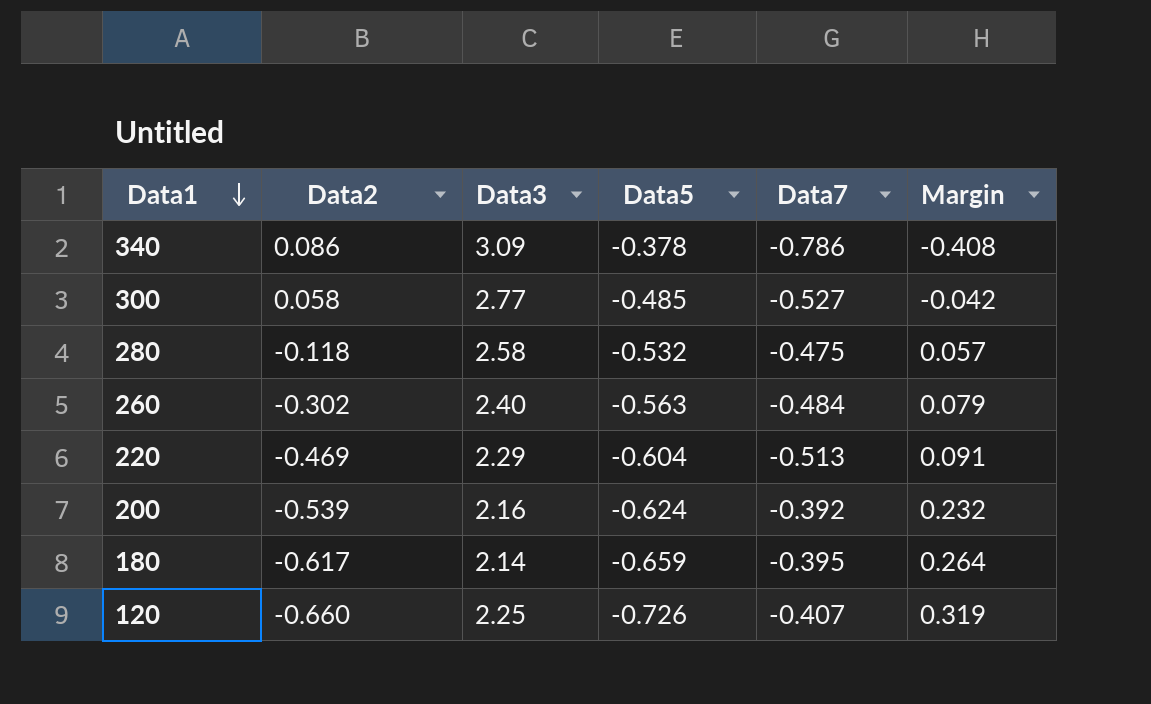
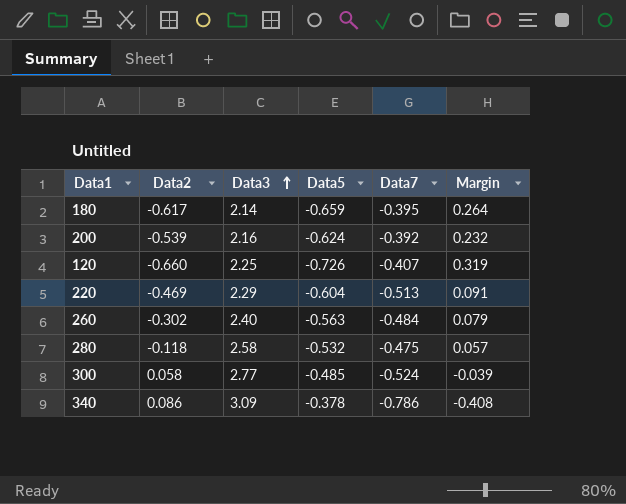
row order: Data1 descending -> Data3 ascending
300 | Data7: -0.527 -> -0.524
300 | Margin: -0.042 -> -0.039

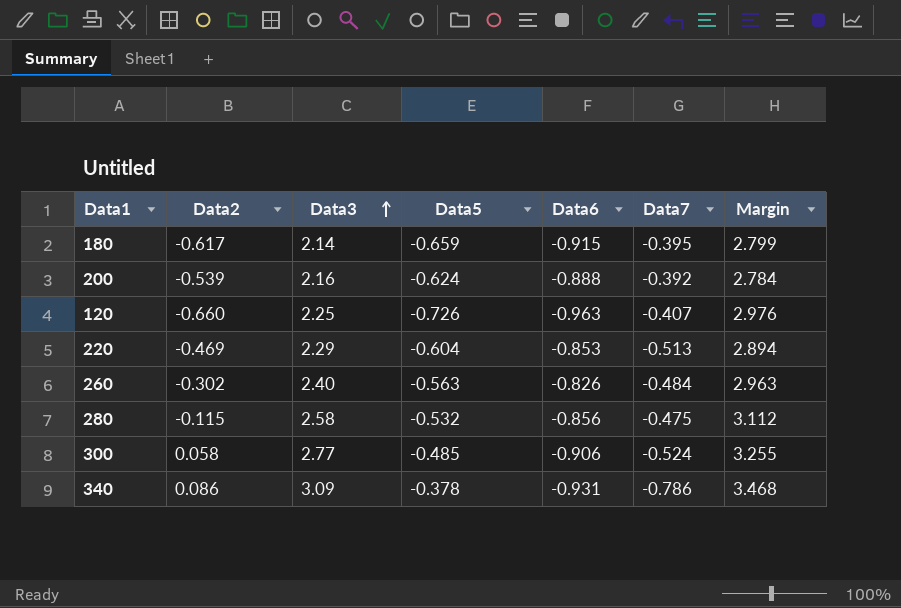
column Data6 | position: none -> 5
column Margin | formula: [Data7] - [Data5] -> [Data3] - [Data5]
280 | Data2: -0.118 -> -0.115

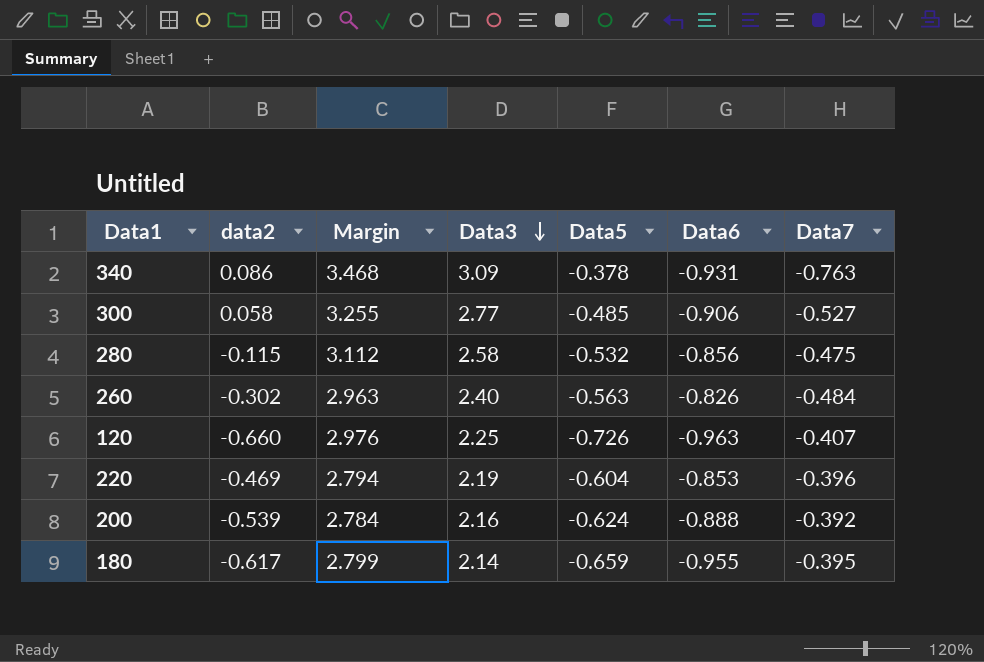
row order: Data3 ascending -> Data3 descending
column name: Data2 -> data2
column Margin | position: 7 -> 3
340 | Data7: -0.786 -> -0.763
300 | Data7: -0.524 -> -0.527
220 | Margin: 2.894 -> 2.794
220 | Data3: 2.29 -> 2.19
220 | Data7: -0.513 -> -0.396
180 | Data6: -0.915 -> -0.955

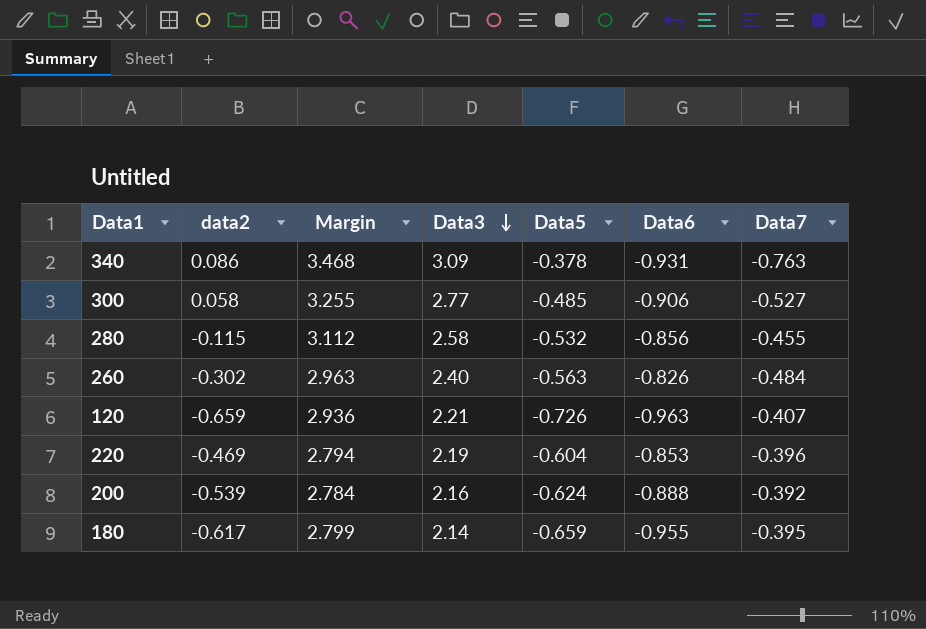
280 | Data7: -0.475 -> -0.455
120 | data2: -0.660 -> -0.659
120 | Margin: 2.976 -> 2.936
120 | Data3: 2.25 -> 2.21

